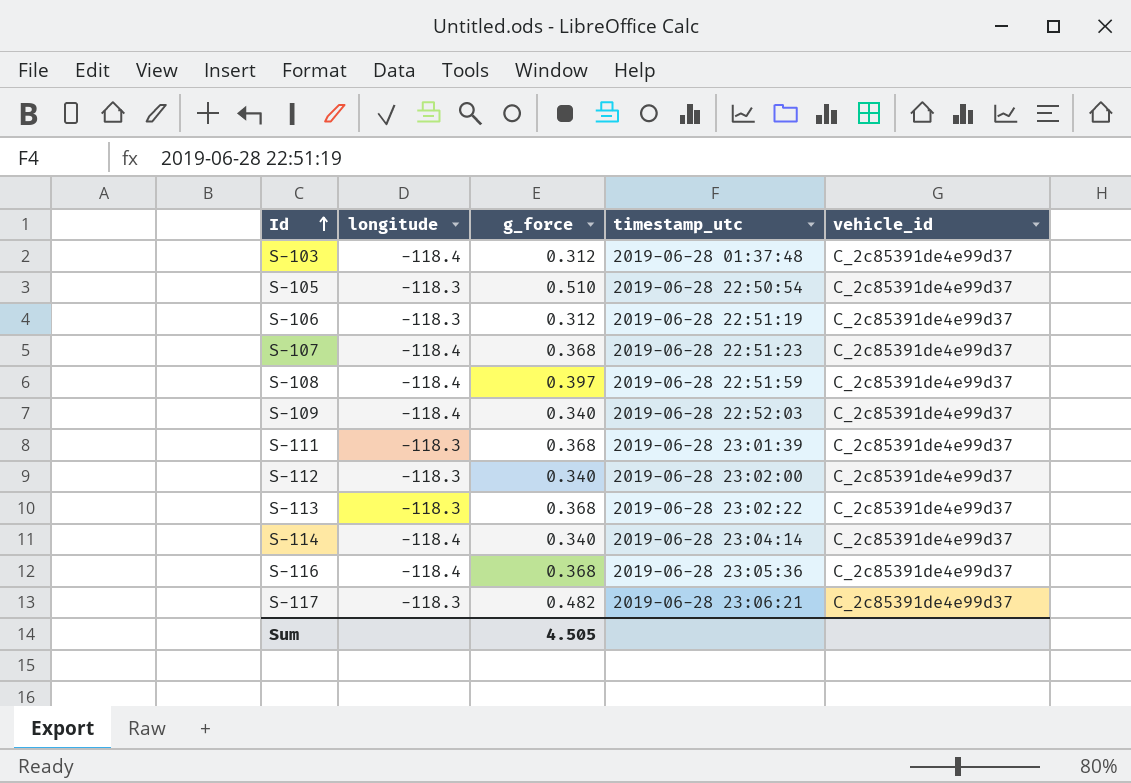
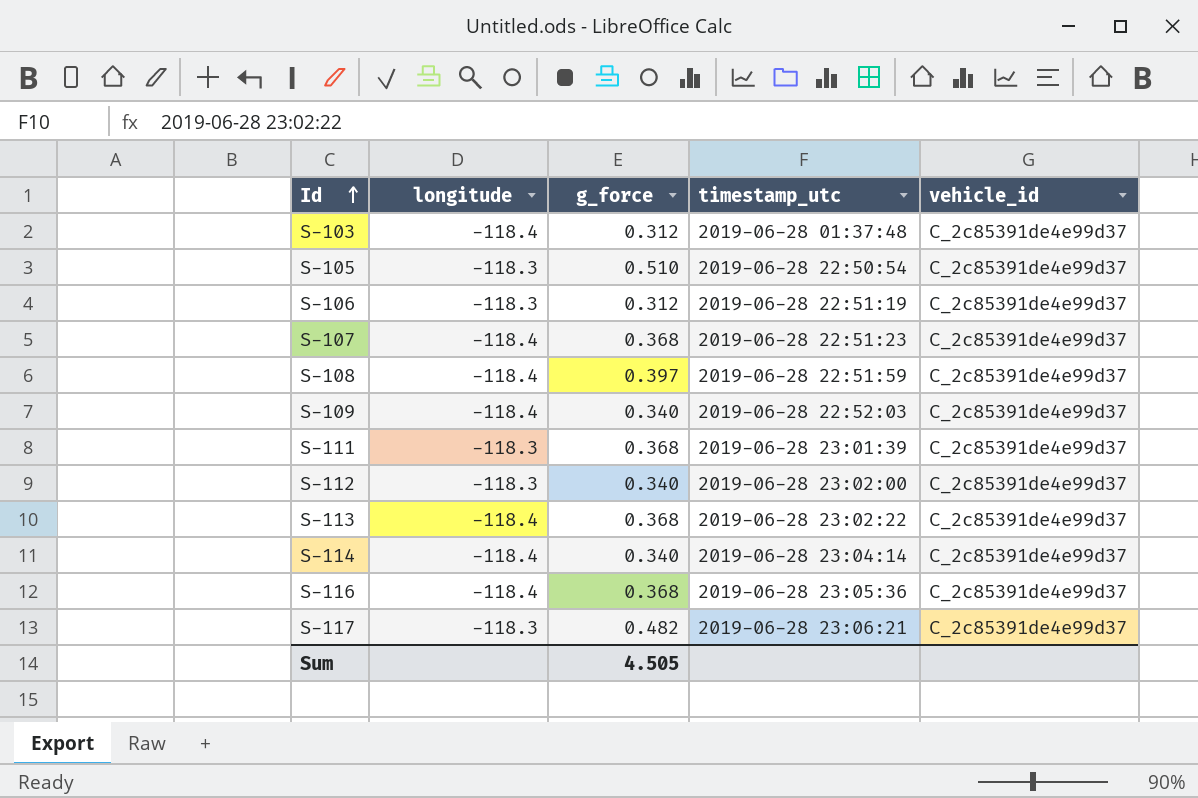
S-113 | longitude: -118.3 -> -118.4

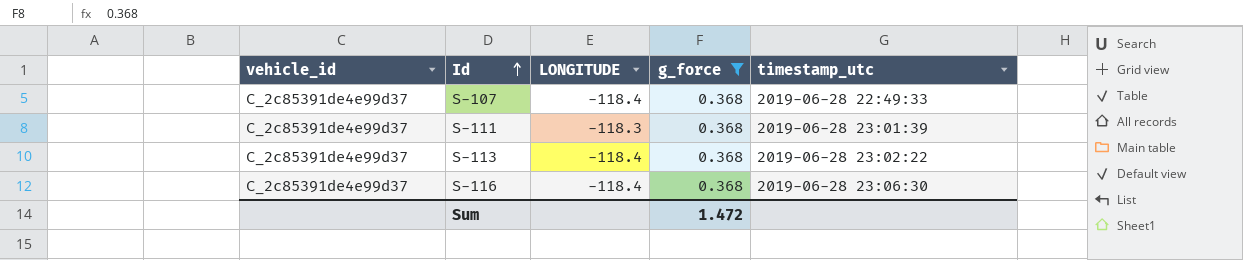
filter: none -> g_force = 0.368
column vehicle_id | position: 5 -> 1
column name: longitude -> LONGITUDE
S-107 | timestamp_utc: 2019-06-28 22:51:23 -> 2019-06-28 22:49:33
S-116 | timestamp_utc: 2019-06-28 23:05:36 -> 2019-06-28 23:06:30
Sum | g_force: 4.505 -> 1.472

